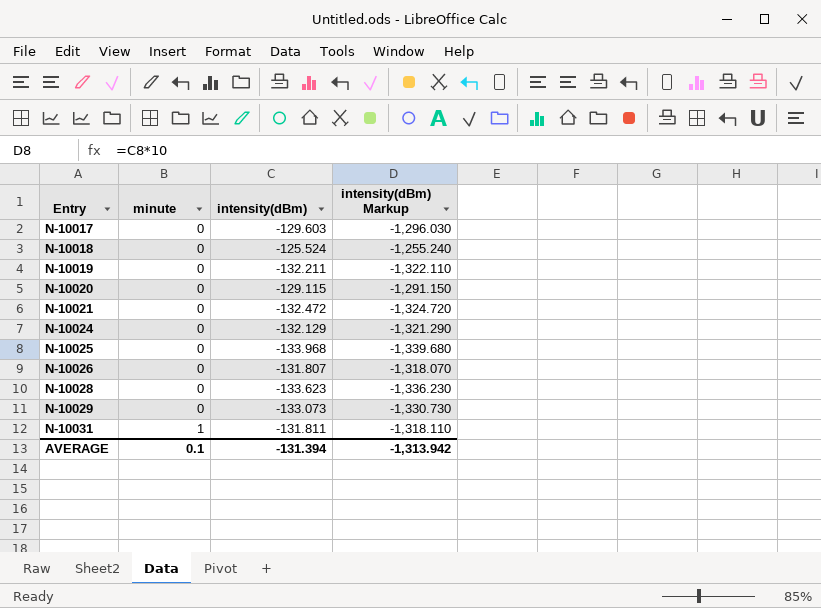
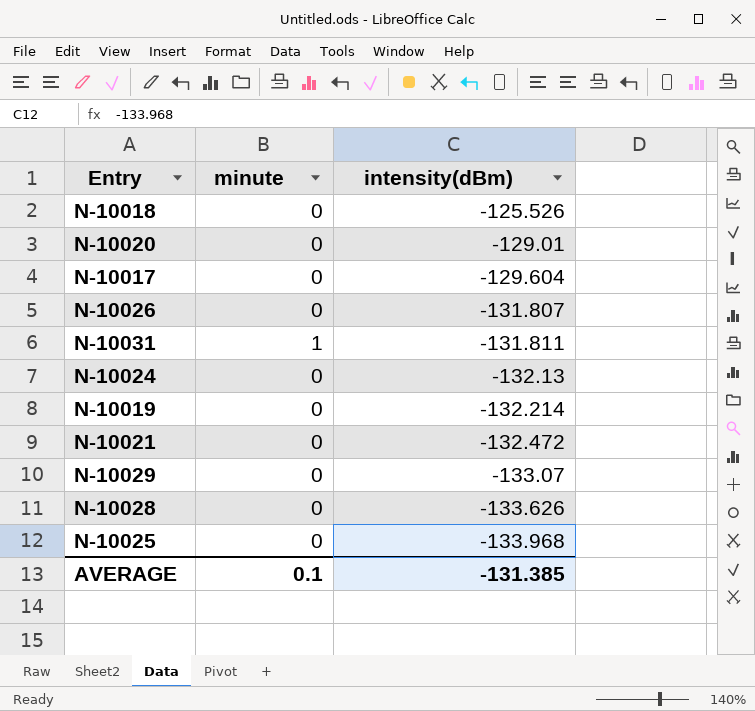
row order: Entry ascending -> intensity(dBm) descending
column intensity(dBm) Markup | formula: [intensity(dBm)] * 10 -> none
N-10018 | intensity(dBm): -125.524 -> -125.526
N-10020 | intensity(dBm): -129.115 -> -129.01
N-10017 | intensity(dBm): -129.603 -> -129.604
N-10024 | intensity(dBm): -132.129 -> -132.13
N-10019 | intensity(dBm): -132.211 -> -132.214
N-10029 | intensity(dBm): -133.073 -> -133.07
N-10028 | intensity(dBm): -133.623 -> -133.626
AVERAGE | intensity(dBm): -131.394 -> -131.385

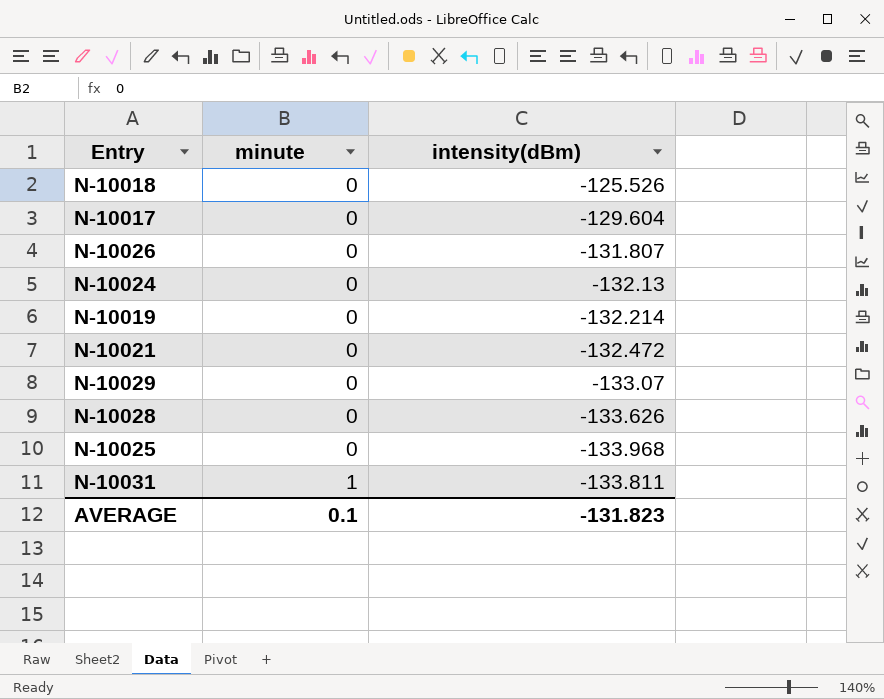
row order: intensity(dBm) descending -> minute ascending
row N-10020: 0 | -129.01 -> none
N-10031 | intensity(dBm): -131.811 -> -133.811
AVERAGE | intensity(dBm): -131.385 -> -131.823

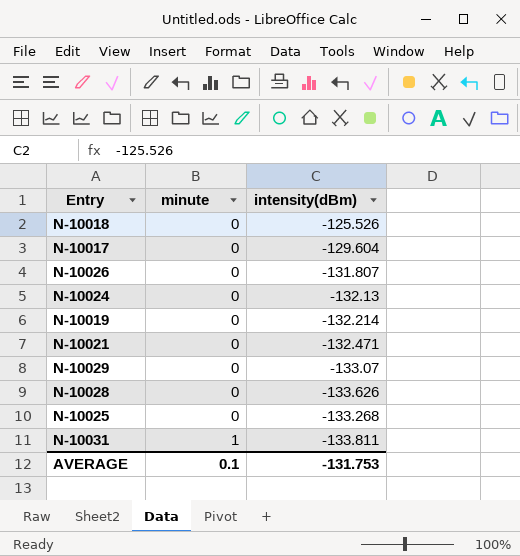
N-10021 | intensity(dBm): -132.472 -> -132.471
N-10025 | intensity(dBm): -133.968 -> -133.268
AVERAGE | intensity(dBm): -131.823 -> -131.753

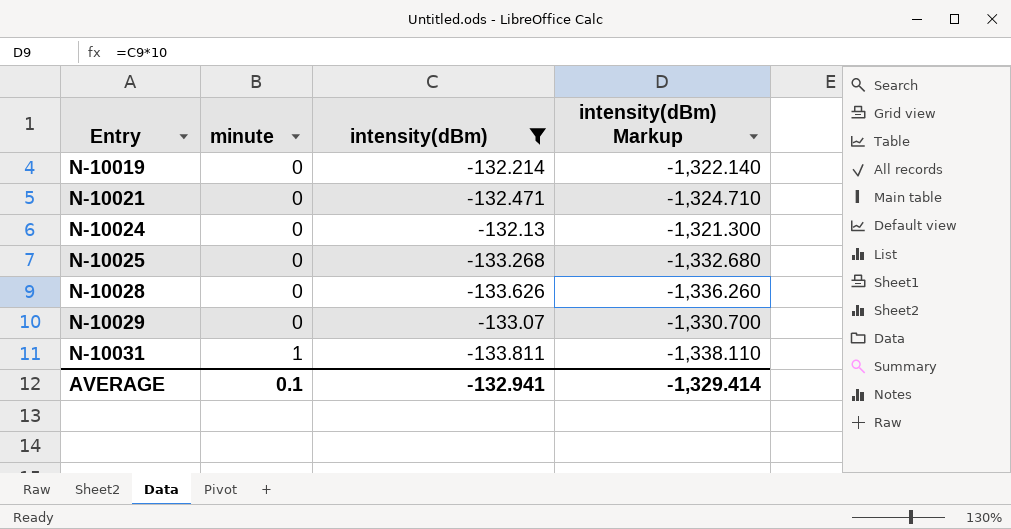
filter: none -> intensity(dBm) <= -132.13
row order: minute ascending -> Entry ascending
column intensity(dBm) Markup | formula: none -> [intensity(dBm)] * 10
AVERAGE | intensity(dBm): -131.753 -> -132.941

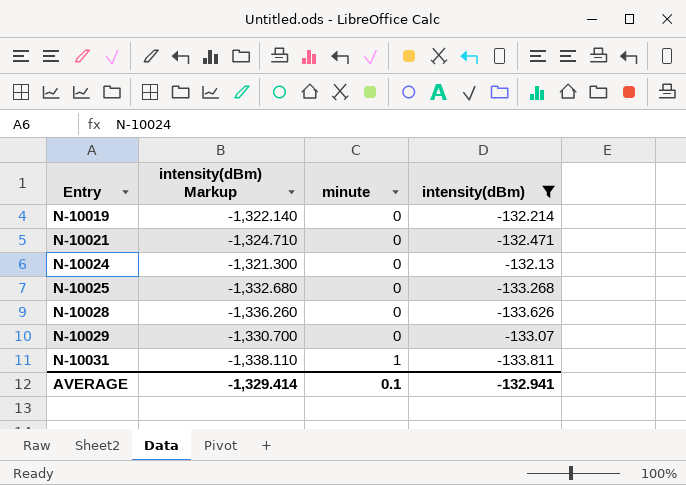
column intensity(dBm) Markup | position: 4 -> 2

